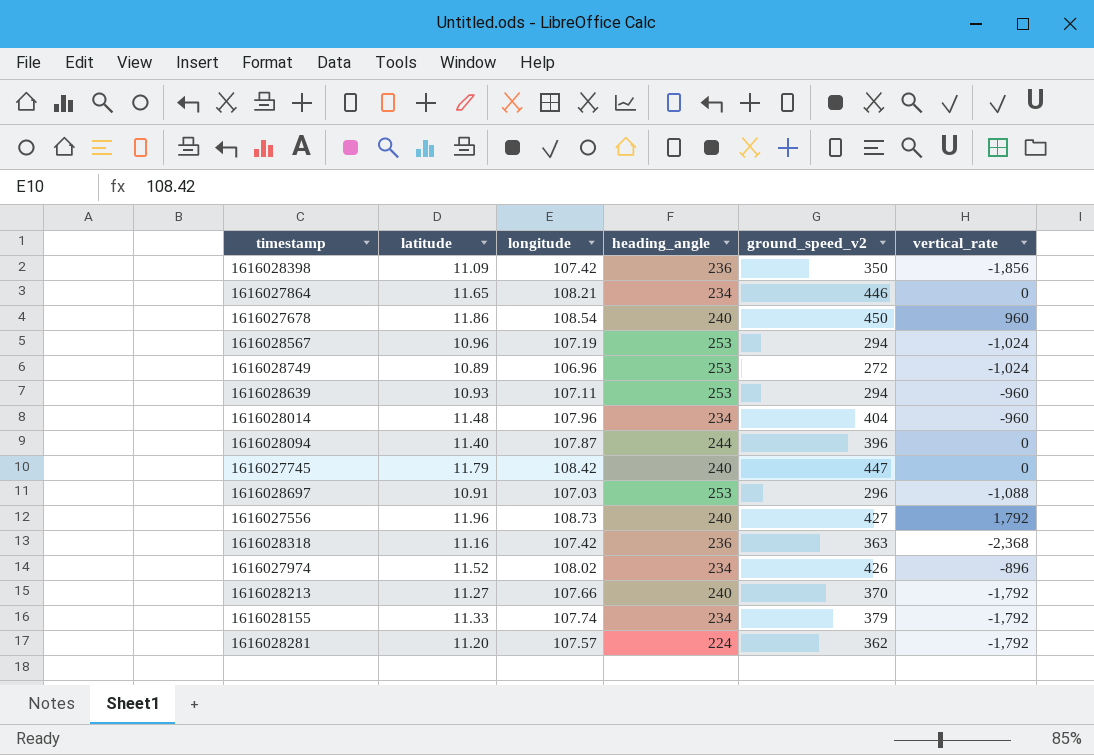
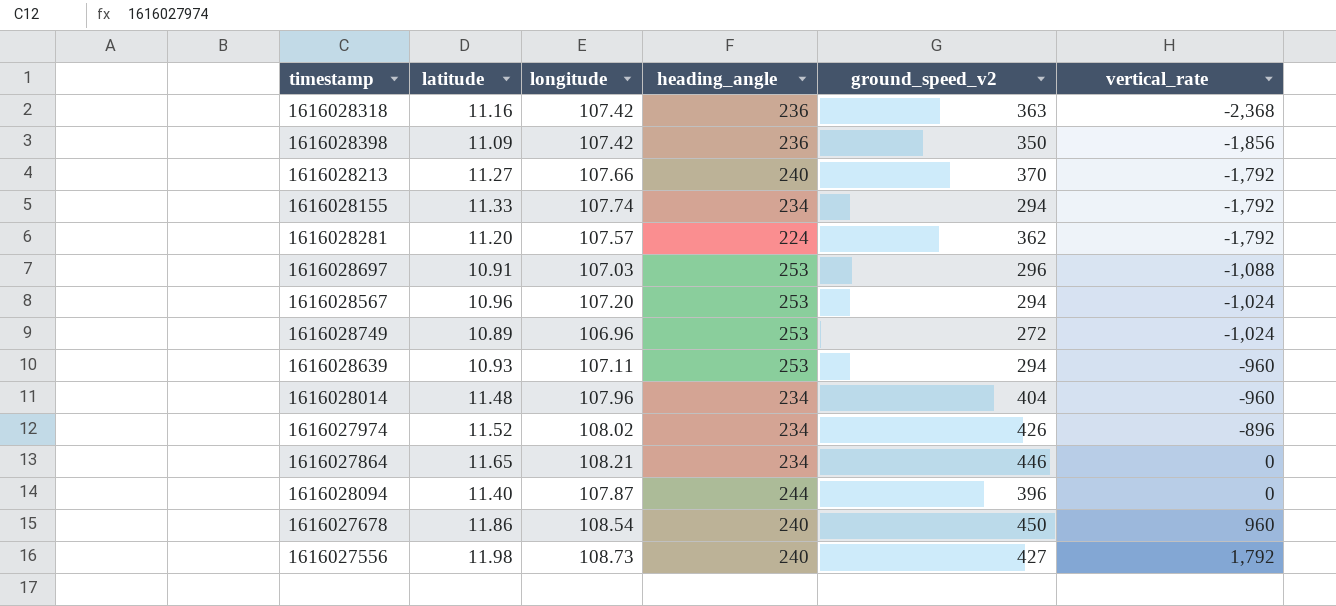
row order: none -> vertical_rate ascending
row 1616027745: 11.79 | 108.42 | 240 | 447 | 0 -> none
1616028155 | ground_speed_v2: 379 -> 294
1616028567 | longitude: 107.19 -> 107.20
1616027556 | latitude: 11.96 -> 11.98

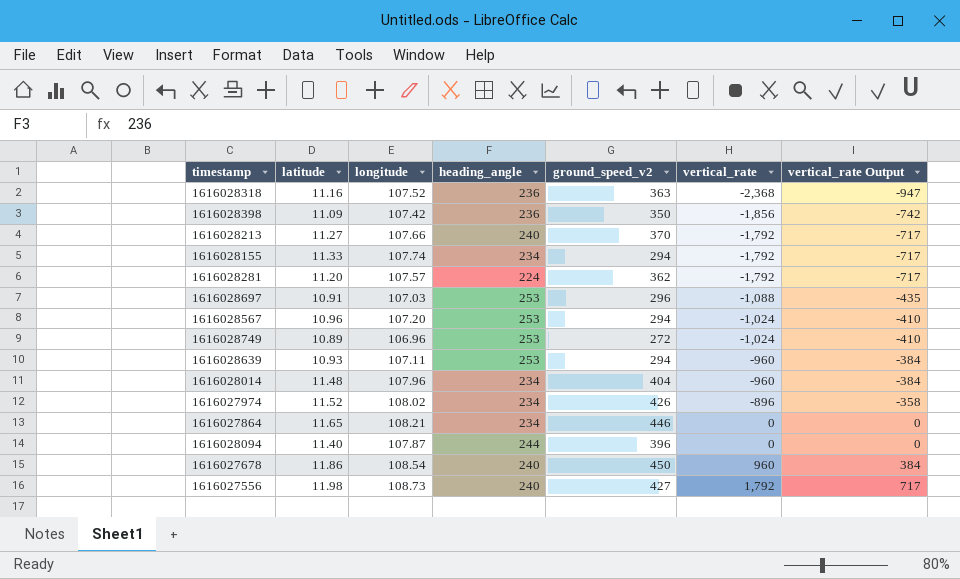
column vertical_rate Output | formula: none -> [vertical_rate] * 0.4
1616028318 | longitude: 107.42 -> 107.52

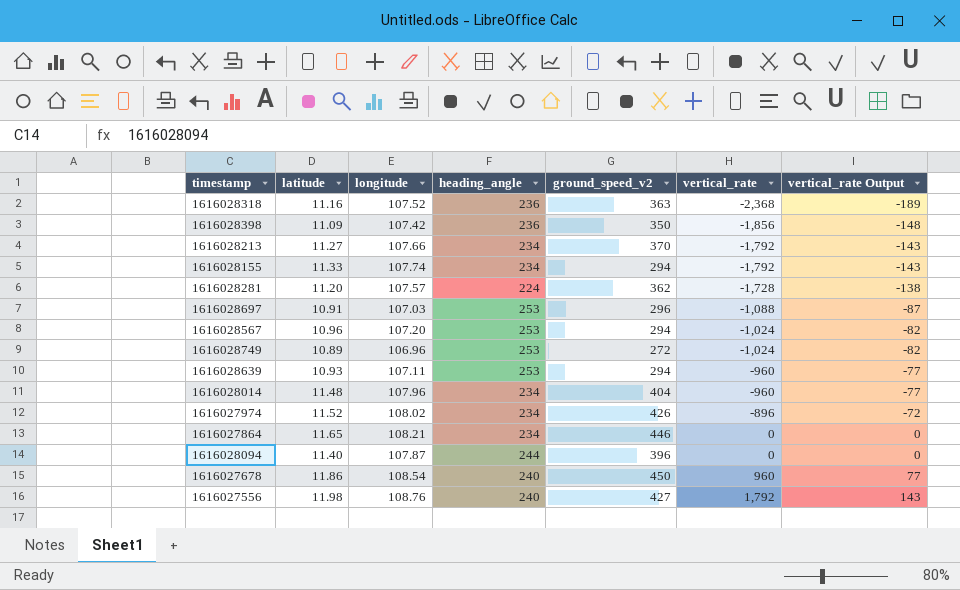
column vertical_rate Output | formula: [vertical_rate] * 0.4 -> [vertical_rate] * 0.08
1616028213 | heading_angle: 240 -> 234
1616028281 | vertical_rate: -1,792 -> -1,728
1616027556 | longitude: 108.73 -> 108.76

